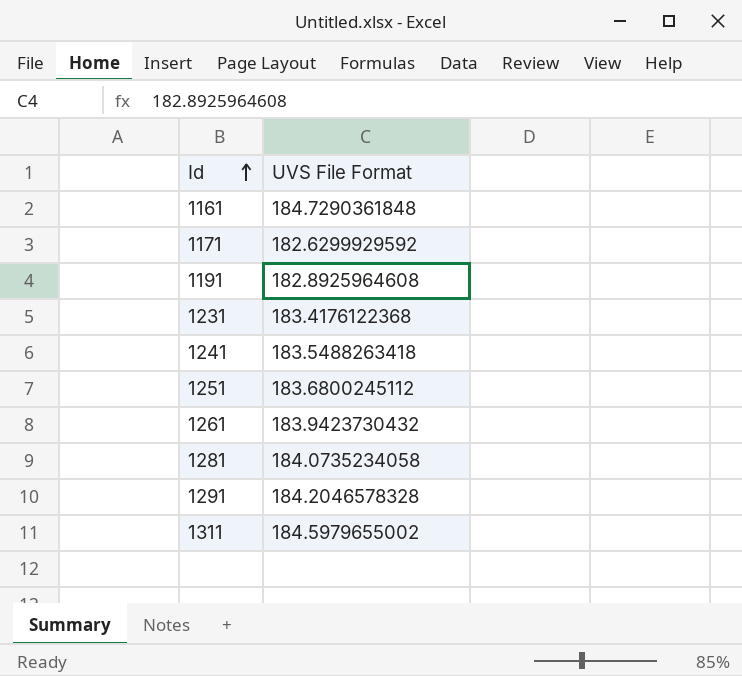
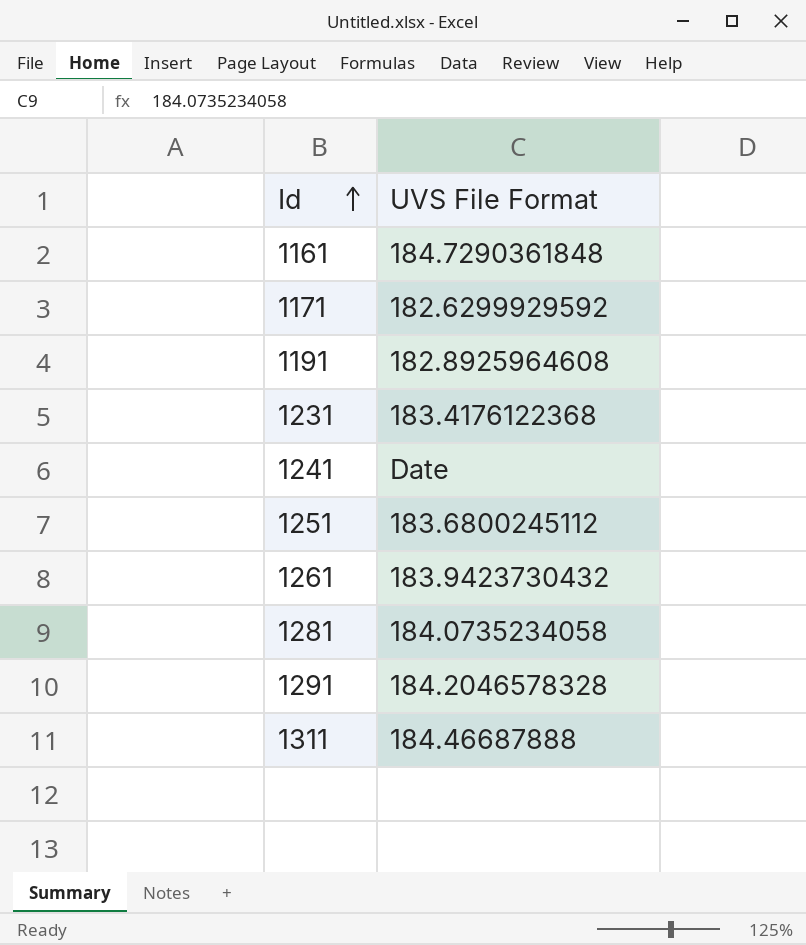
1241 | UVS File Format: 183.5488263418 -> Date
1311 | UVS File Format: 184.5979655002 -> 184.46687888

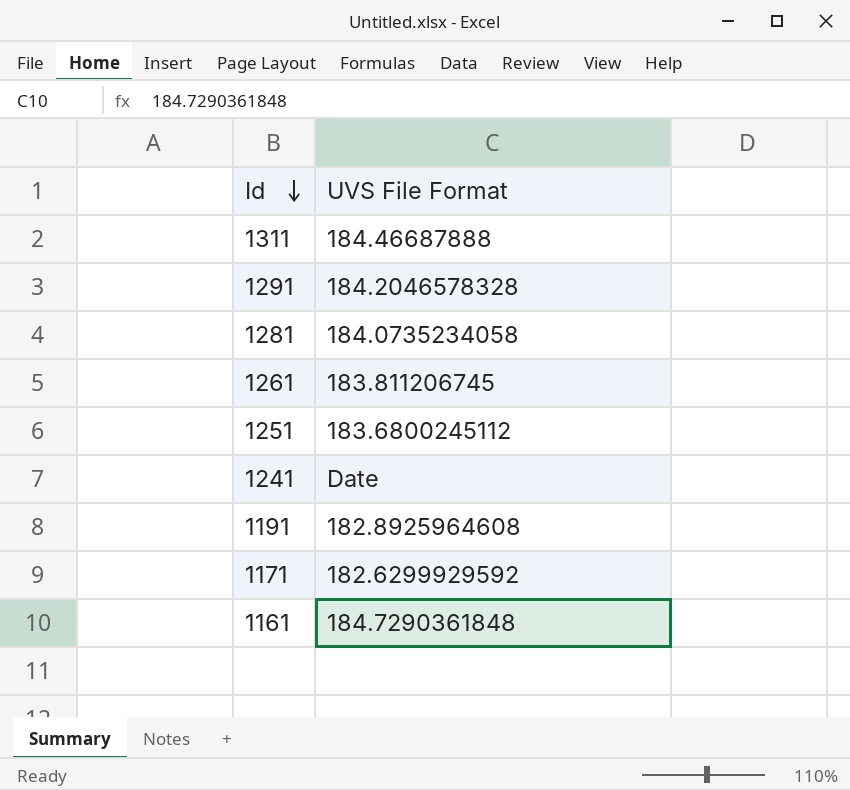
row order: Id ascending -> Id descending
row 1231: 183.4176122368 -> none
1261 | UVS File Format: 183.9423730432 -> 183.811206745

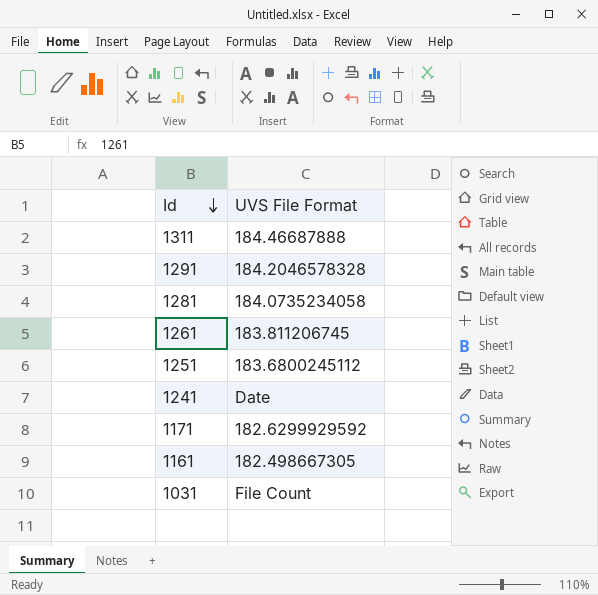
row 1191: 182.8925964608 -> none
1161 | UVS File Format: 184.7290361848 -> 182.498667305
row 1031: none -> File Count

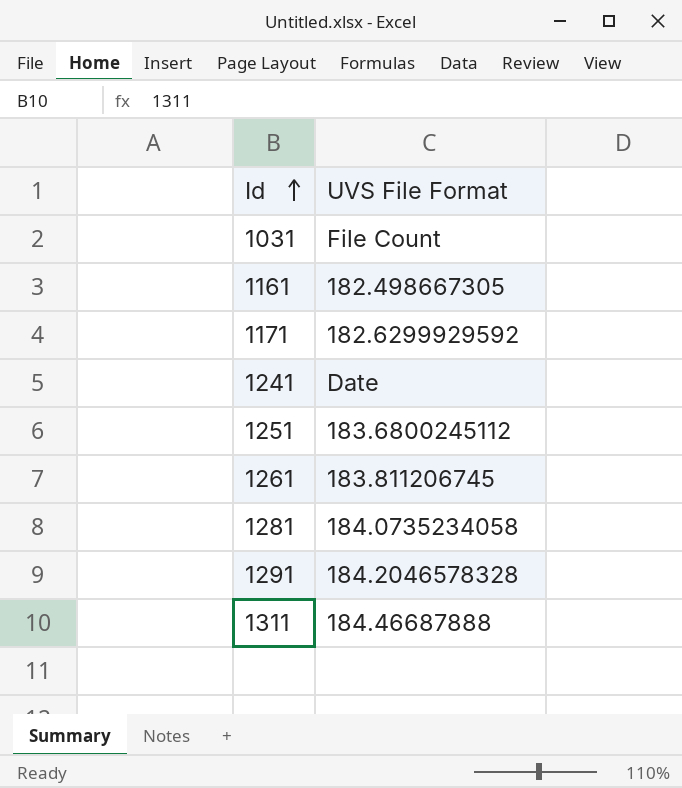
row order: Id descending -> Id ascending

